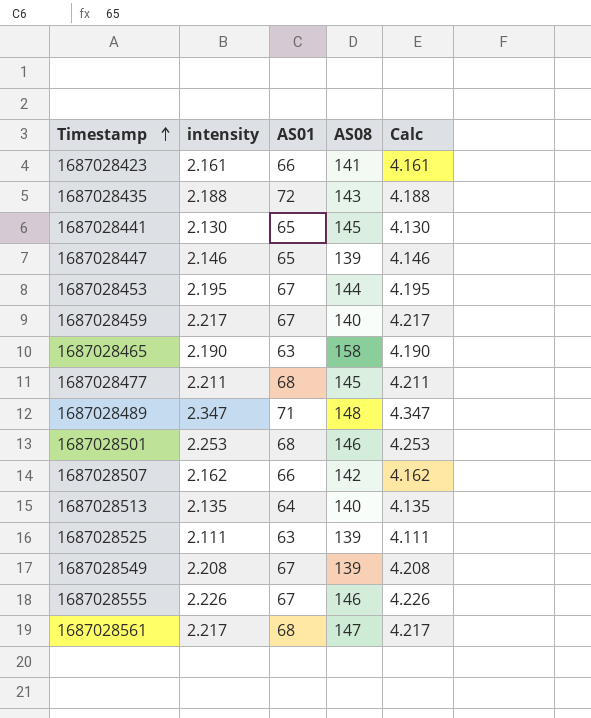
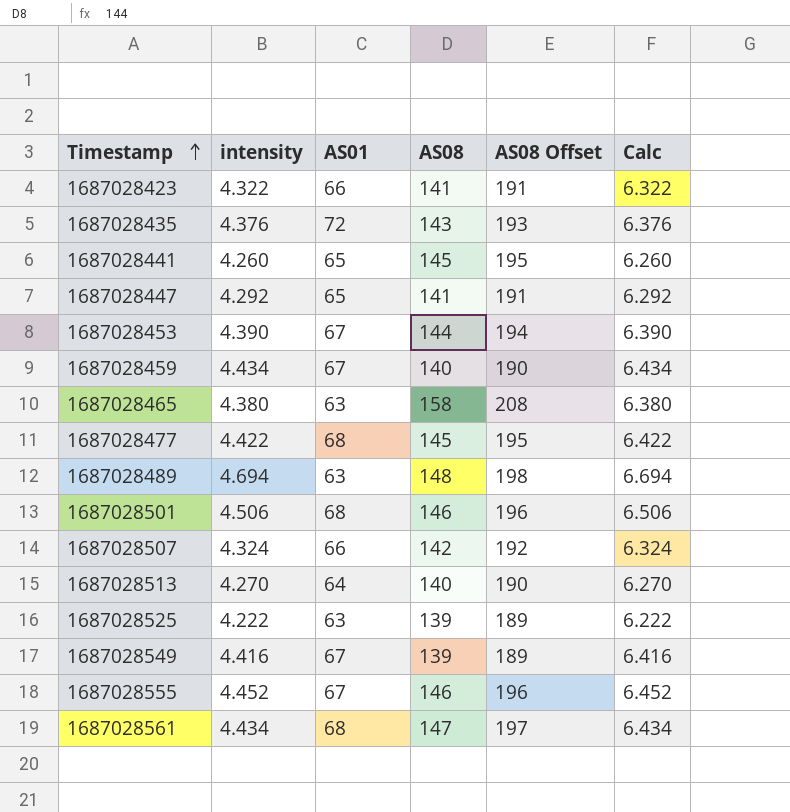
column AS08 Offset | formula: none -> [AS08] + 50
1687028423 | intensity: 2.161 -> 4.322
1687028423 | Calc: 4.161 -> 6.322
1687028435 | intensity: 2.188 -> 4.376
1687028435 | Calc: 4.188 -> 6.376
1687028441 | intensity: 2.130 -> 4.260
1687028441 | Calc: 4.130 -> 6.260
1687028447 | intensity: 2.146 -> 4.292
1687028447 | AS08: 139 -> 141
1687028447 | Calc: 4.146 -> 6.292
1687028453 | intensity: 2.195 -> 4.390
1687028453 | Calc: 4.195 -> 6.390
1687028459 | intensity: 2.217 -> 4.434
1687028459 | Calc: 4.217 -> 6.434
1687028465 | intensity: 2.190 -> 4.380
1687028465 | Calc: 4.190 -> 6.380
1687028477 | intensity: 2.211 -> 4.422
1687028477 | Calc: 4.211 -> 6.422
1687028489 | intensity: 2.347 -> 4.694
1687028489 | AS01: 71 -> 63
1687028489 | Calc: 4.347 -> 6.694
1687028501 | intensity: 2.253 -> 4.506
1687028501 | Calc: 4.253 -> 6.506
1687028507 | intensity: 2.162 -> 4.324
1687028507 | Calc: 4.162 -> 6.324
1687028513 | intensity: 2.135 -> 4.270
1687028513 | Calc: 4.135 -> 6.270
1687028525 | intensity: 2.111 -> 4.222
1687028525 | Calc: 4.111 -> 6.222
1687028549 | intensity: 2.208 -> 4.416
1687028549 | Calc: 4.208 -> 6.416
1687028555 | intensity: 2.226 -> 4.452
1687028555 | Calc: 4.226 -> 6.452
1687028561 | intensity: 2.217 -> 4.434
1687028561 | Calc: 4.217 -> 6.434

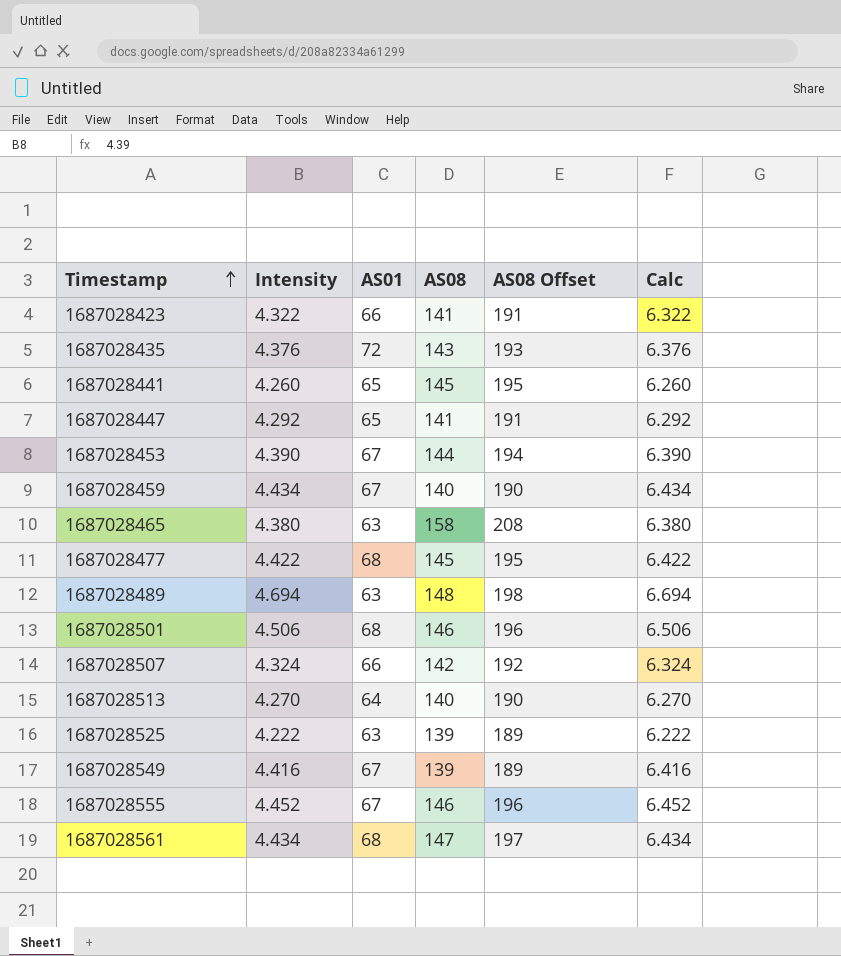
column name: intensity -> Intensity

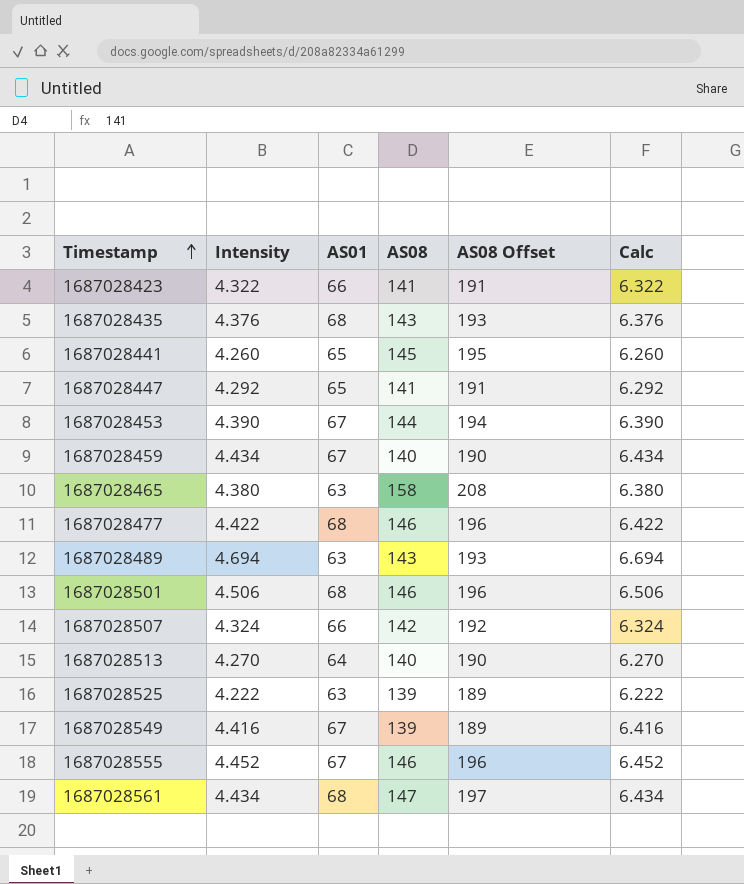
1687028435 | AS01: 72 -> 68
1687028477 | AS08: 145 -> 146
1687028477 | AS08 Offset: 195 -> 196
1687028489 | AS08: 148 -> 143
1687028489 | AS08 Offset: 198 -> 193

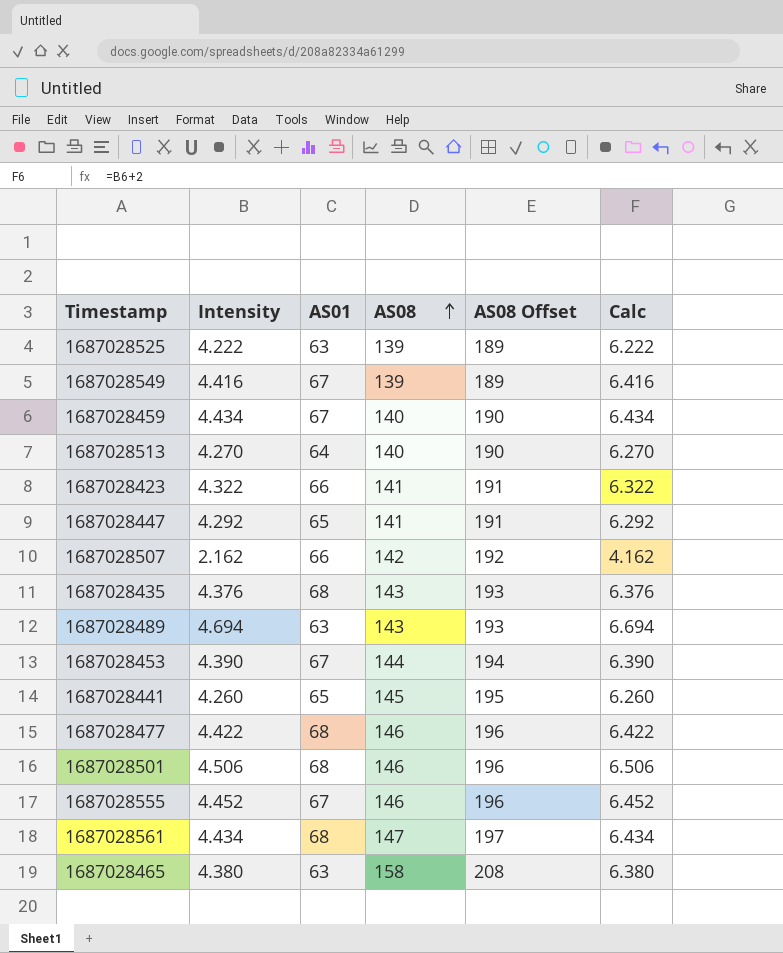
row order: Timestamp ascending -> AS08 ascending
1687028507 | Intensity: 4.324 -> 2.162
1687028507 | Calc: 6.324 -> 4.162

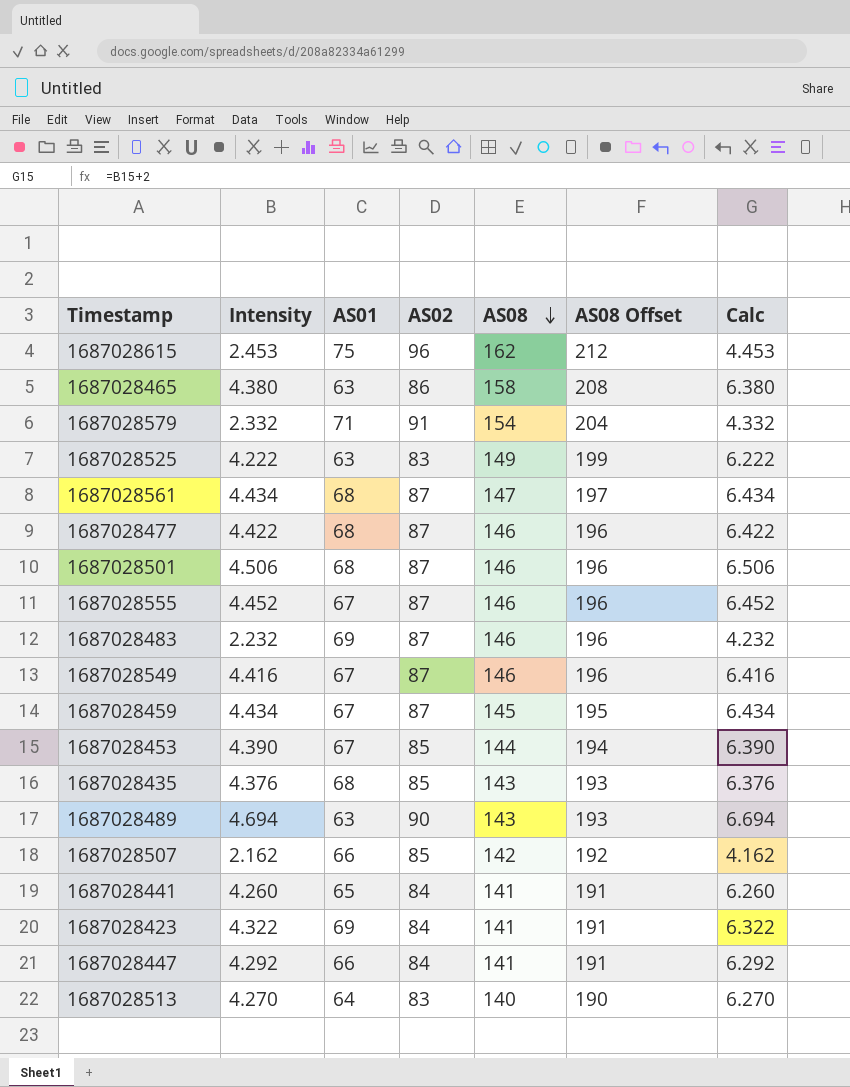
row order: AS08 ascending -> AS08 descending
column AS02 | position: none -> 4
row 1687028615: none -> 2.453 | 75 | 96 | 162 | 212 | 4.453
row 1687028579: none -> 2.332 | 71 | 91 | 154 | 204 | 4.332
1687028525 | AS08: 139 -> 149
1687028525 | AS08 Offset: 189 -> 199
row 1687028483: none -> 2.232 | 69 | 87 | 146 | 196 | 4.232
1687028549 | AS08: 139 -> 146
1687028549 | AS08 Offset: 189 -> 196
1687028459 | AS08: 140 -> 145
1687028459 | AS08 Offset: 190 -> 195
1687028441 | AS08: 145 -> 141
1687028441 | AS08 Offset: 195 -> 191
1687028423 | AS01: 66 -> 69
1687028447 | AS01: 65 -> 66

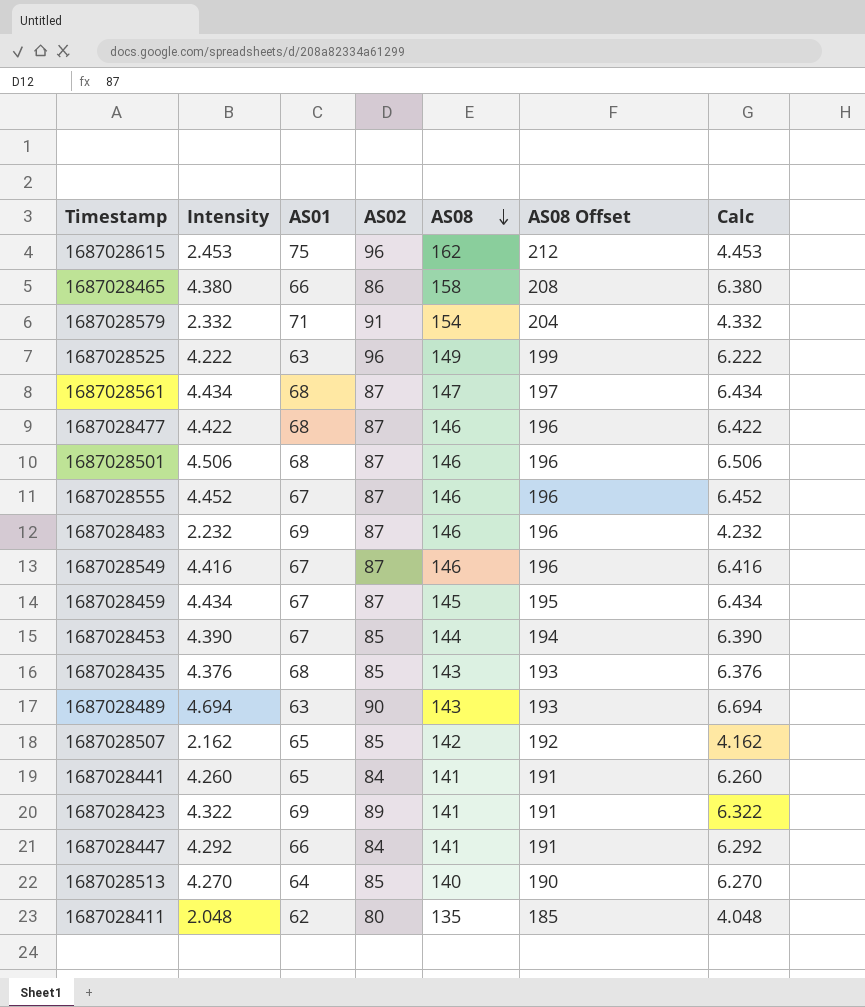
1687028465 | AS01: 63 -> 66
1687028525 | AS02: 83 -> 96
1687028507 | AS01: 66 -> 65
1687028423 | AS02: 84 -> 89
1687028513 | AS02: 83 -> 85
row 1687028411: none -> 2.048 | 62 | 80 | 135 | 185 | 4.048

